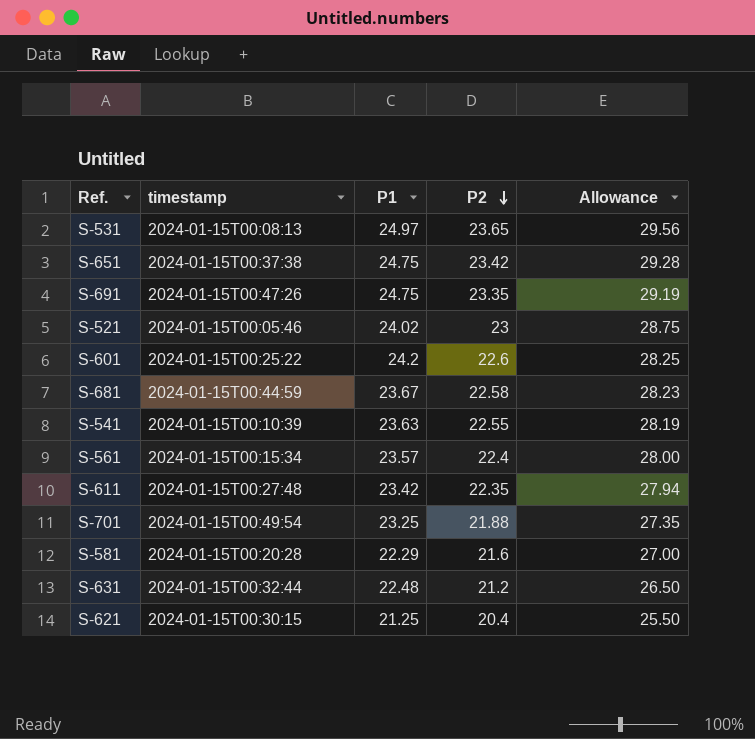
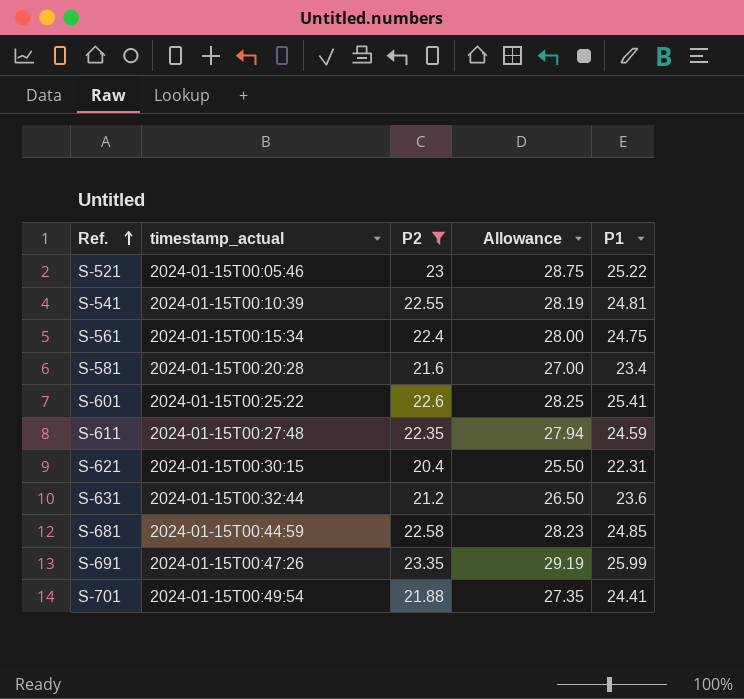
filter: none -> P2 <= 23.35
row order: P2 descending -> Ref. ascending
column name: timestamp -> timestamp_actual
column P1 | position: 3 -> 5
S-521 | P1: 24.02 -> 25.22
S-541 | P1: 23.63 -> 24.81
S-561 | P1: 23.57 -> 24.75
S-581 | P1: 22.29 -> 23.4
S-601 | P1: 24.2 -> 25.41
S-611 | P1: 23.42 -> 24.59
S-621 | P1: 21.25 -> 22.31
S-631 | P1: 22.48 -> 23.6
S-681 | P1: 23.67 -> 24.85
S-691 | P1: 24.75 -> 25.99
S-701 | P1: 23.25 -> 24.41

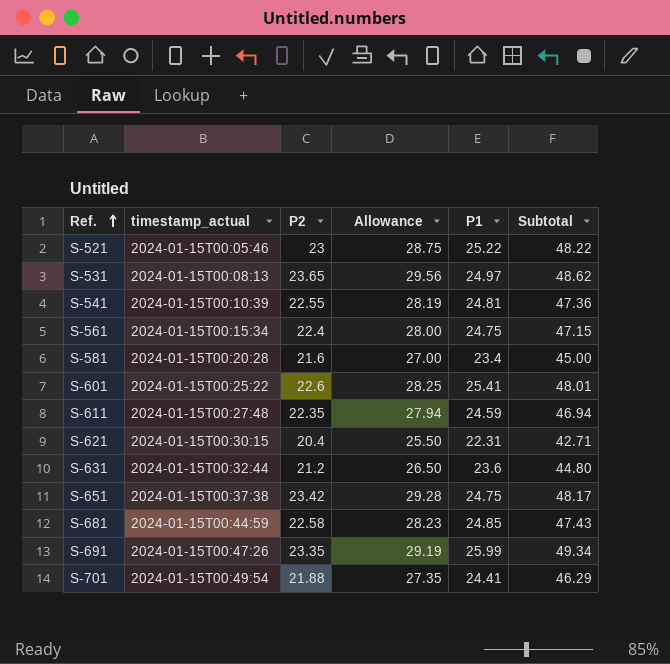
filter: P2 <= 23.35 -> none
column Subtotal | formula: none -> [P2] + [P1]

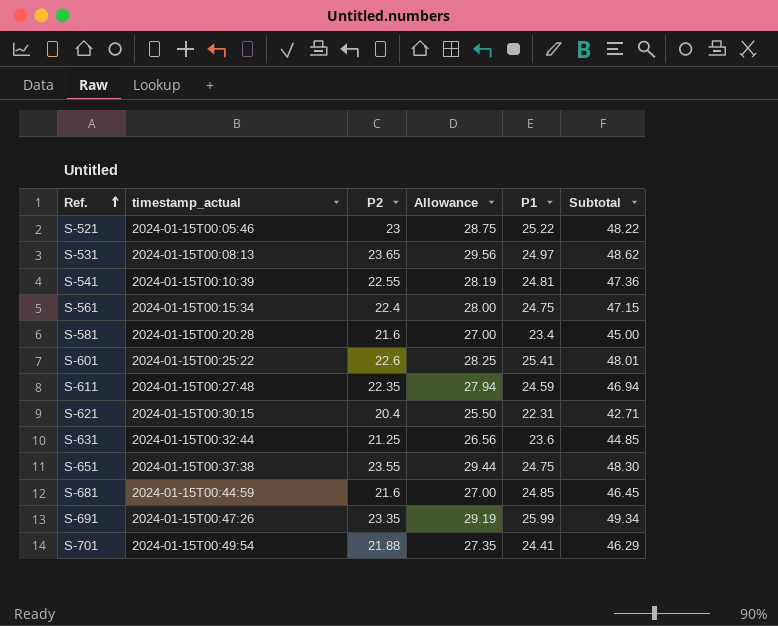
S-631 | P2: 21.2 -> 21.25
S-631 | Allowance: 26.50 -> 26.56
S-631 | Subtotal: 44.80 -> 44.85
S-651 | P2: 23.42 -> 23.55
S-651 | Allowance: 29.28 -> 29.44
S-651 | Subtotal: 48.17 -> 48.30
S-681 | P2: 22.58 -> 21.6
S-681 | Allowance: 28.23 -> 27.00
S-681 | Subtotal: 47.43 -> 46.45

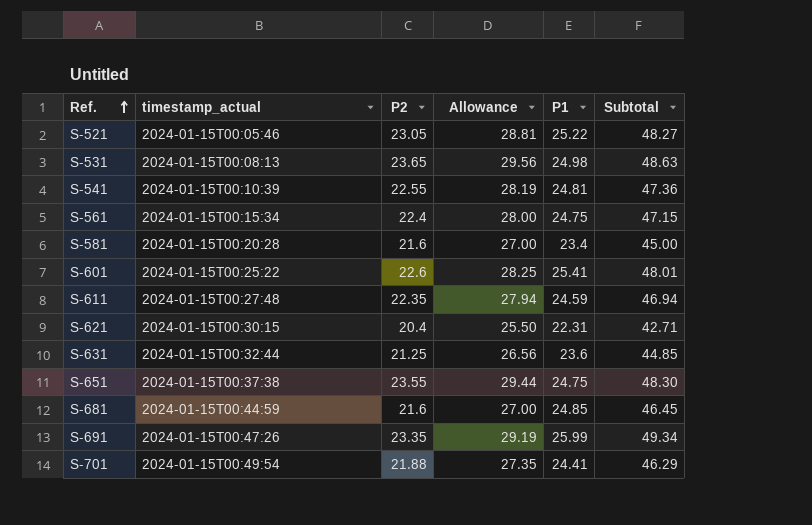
S-521 | P2: 23 -> 23.05
S-521 | Allowance: 28.75 -> 28.81
S-521 | Subtotal: 48.22 -> 48.27
S-531 | P1: 24.97 -> 24.98
S-531 | Subtotal: 48.62 -> 48.63

